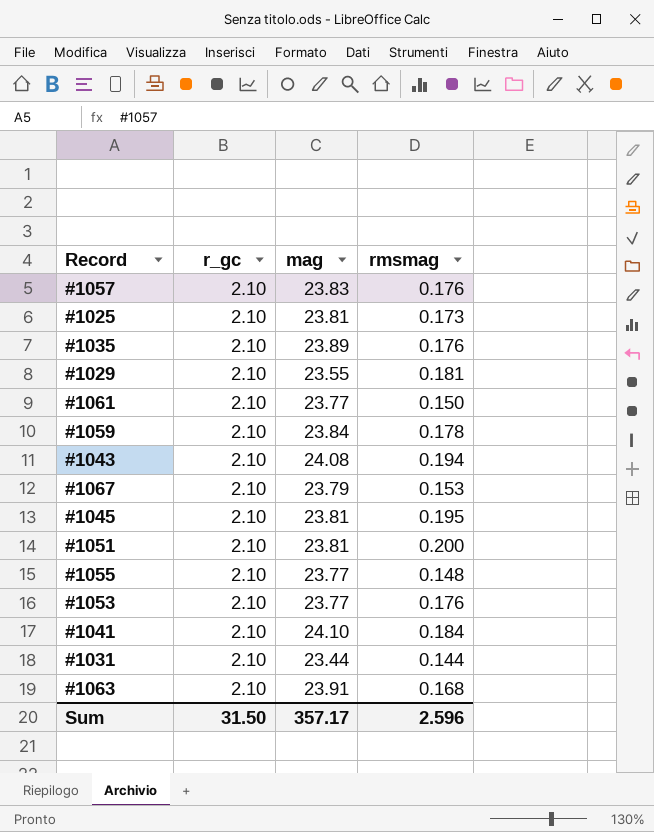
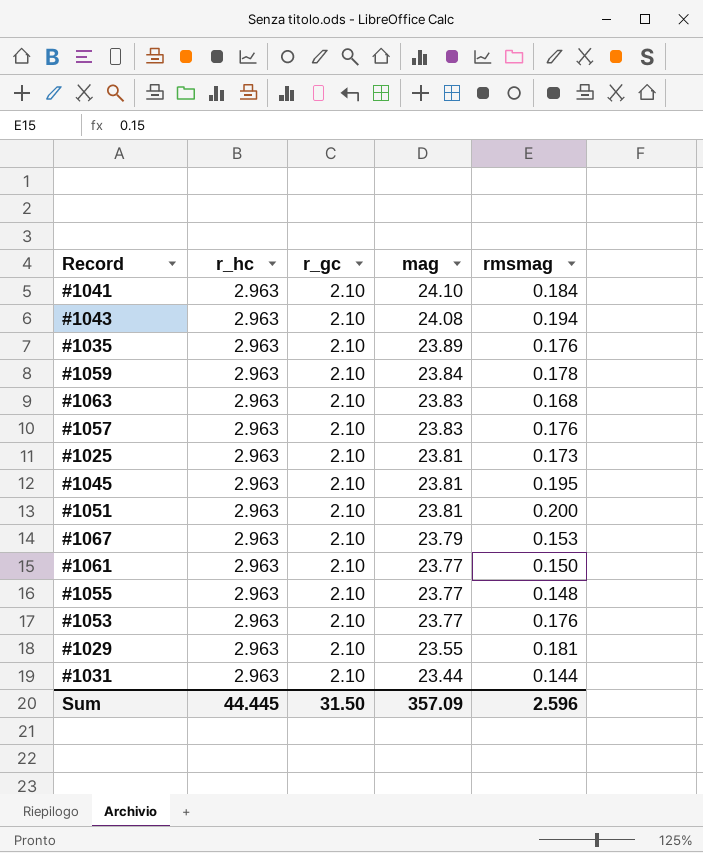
row order: none -> mag descending
column r_hc | position: none -> 2
#1063 | mag: 23.91 -> 23.83
Sum | mag: 357.17 -> 357.09

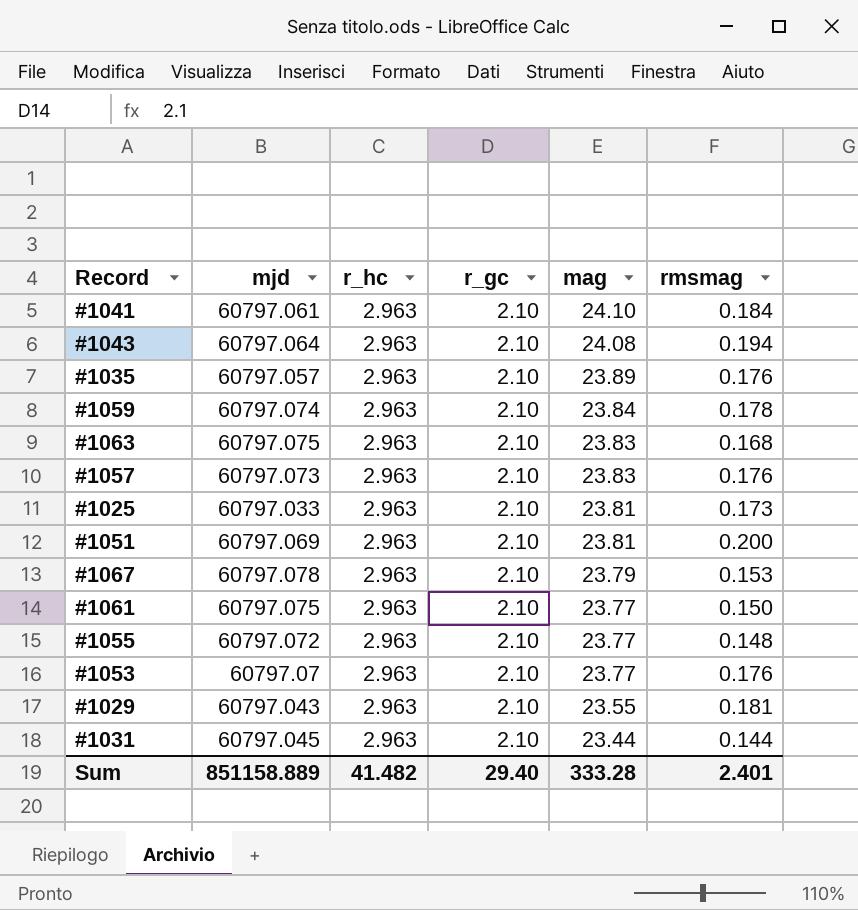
column mjd | position: none -> 2
row #1045: 2.963 | 2.10 | 23.81 | 0.195 -> none
Sum | r_hc: 44.445 -> 41.482
Sum | r_gc: 31.50 -> 29.40
Sum | mag: 357.09 -> 333.28
Sum | rmsmag: 2.596 -> 2.401

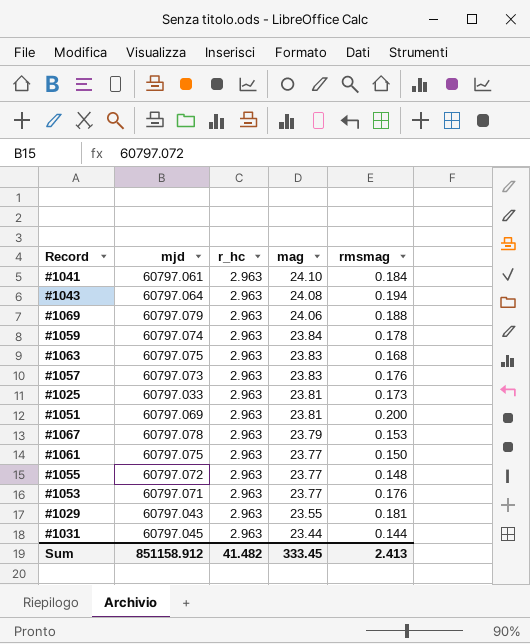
column r_gc | position: 4 -> none
row #1035: 60797.057 | 2.963 | 2.10 | 23.89 | 0.176 -> none
row #1069: none -> 60797.079 | 2.963 | 24.06 | 0.188
#1053 | mjd: 60797.07 -> 60797.071
Sum | mjd: 851158.889 -> 851158.912
Sum | mag: 333.28 -> 333.45
Sum | rmsmag: 2.401 -> 2.413

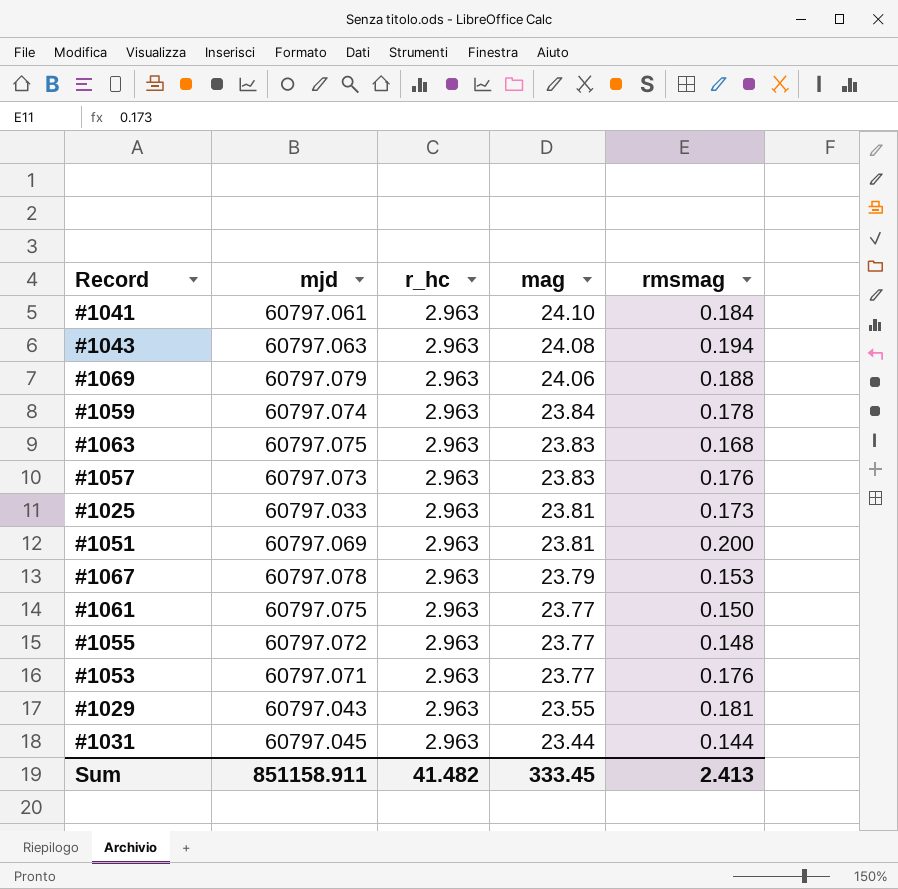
#1043 | mjd: 60797.064 -> 60797.063
Sum | mjd: 851158.912 -> 851158.911

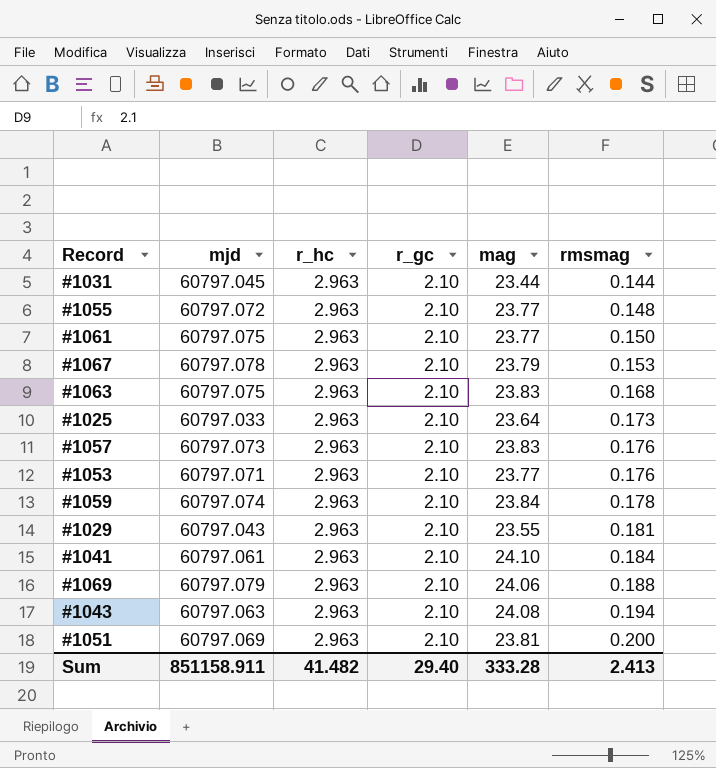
row order: mag descending -> rmsmag ascending
column r_gc | position: none -> 4
#1025 | mag: 23.81 -> 23.64
Sum | mag: 333.45 -> 333.28

